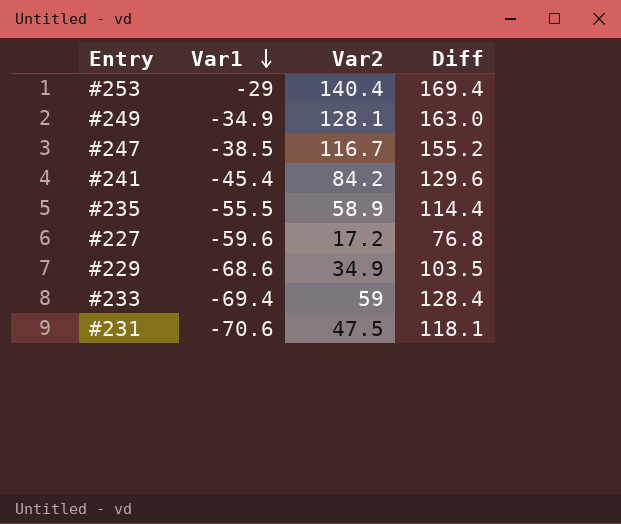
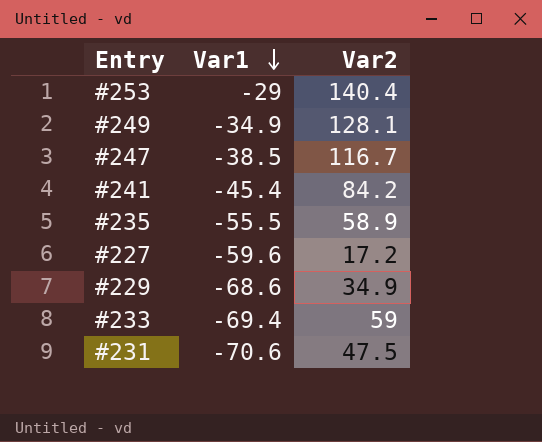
column Diff | formula: [Var2] - [Var1] -> none

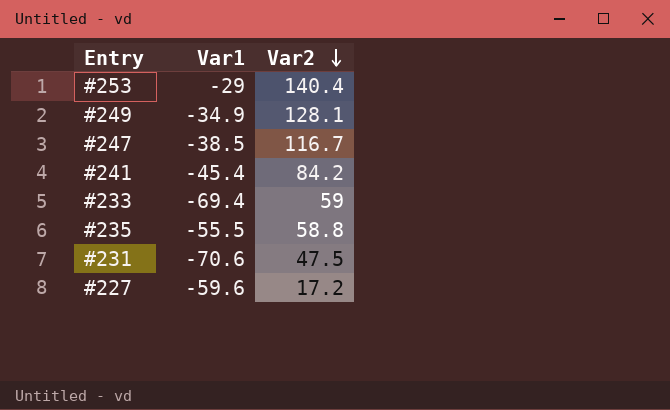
row order: Var1 descending -> Var2 descending
row #229: -68.6 | 34.9 -> none
#235 | Var2: 58.9 -> 58.8

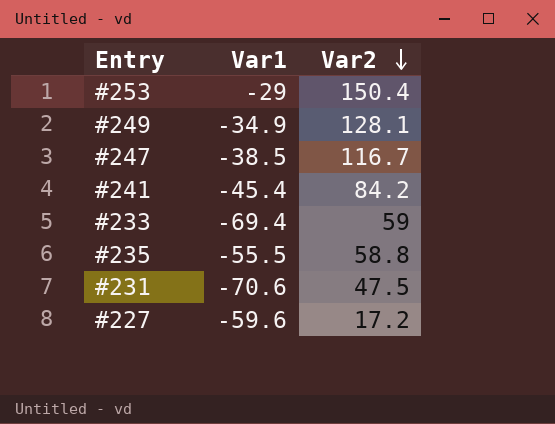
#253 | Var2: 140.4 -> 150.4

